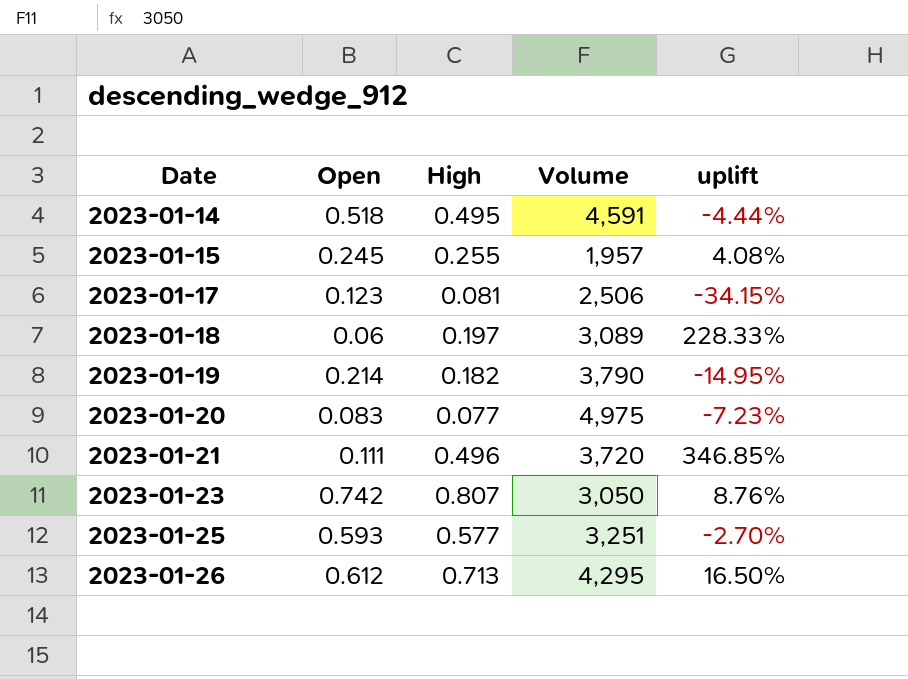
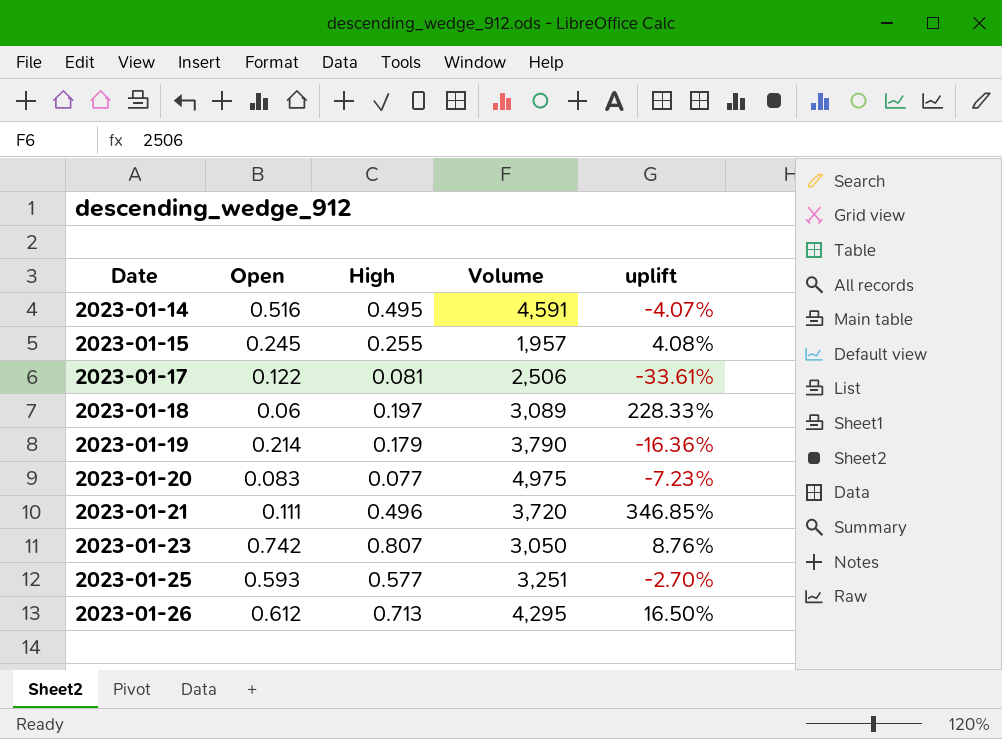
2023-01-14 | Open: 0.518 -> 0.516
2023-01-14 | uplift: -4.44% -> -4.07%
2023-01-17 | Open: 0.123 -> 0.122
2023-01-17 | uplift: -34.15% -> -33.61%
2023-01-19 | High: 0.182 -> 0.179
2023-01-19 | uplift: -14.95% -> -16.36%

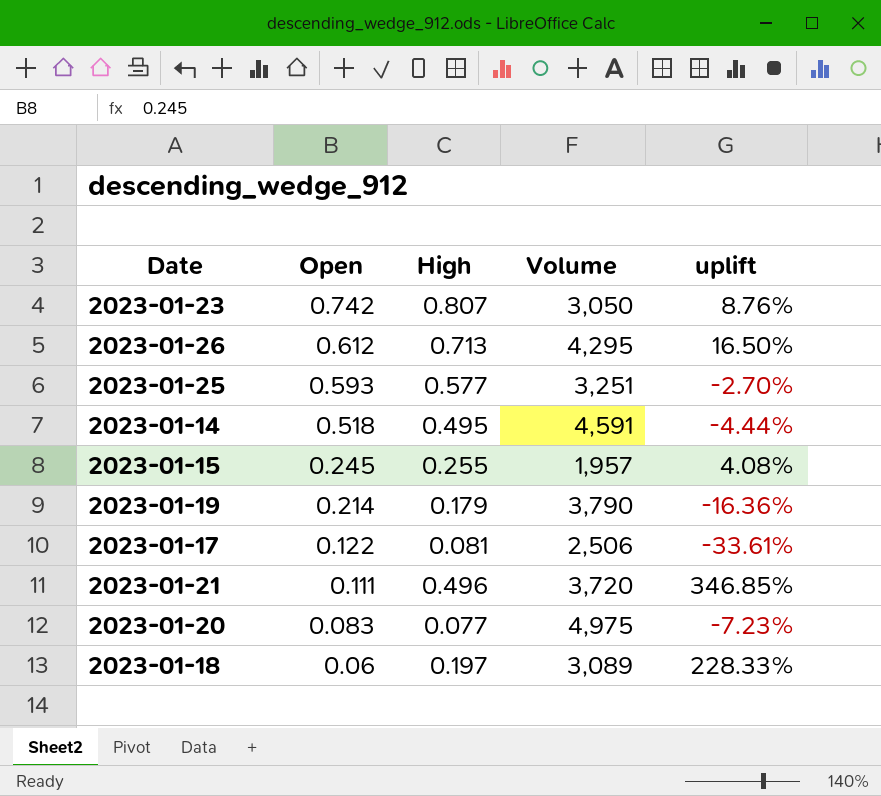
row order: Date ascending -> Open descending
2023-01-14 | Open: 0.516 -> 0.518
2023-01-14 | uplift: -4.07% -> -4.44%

